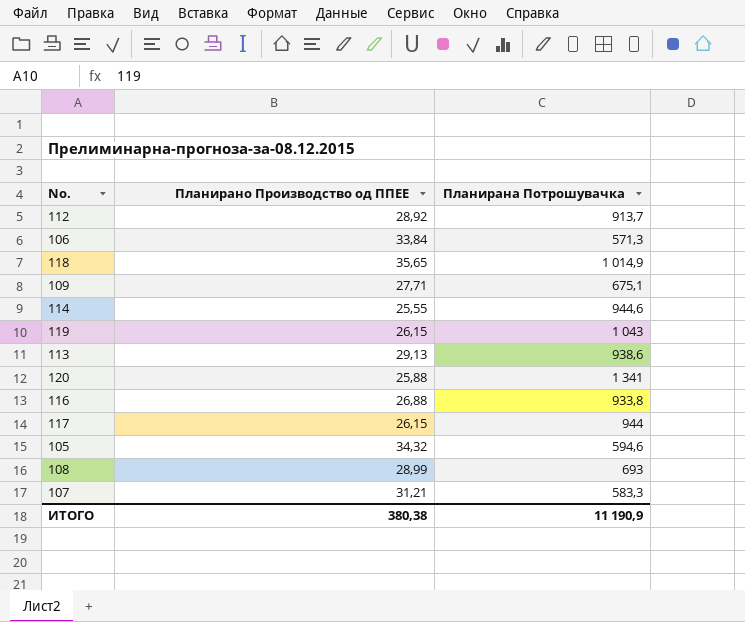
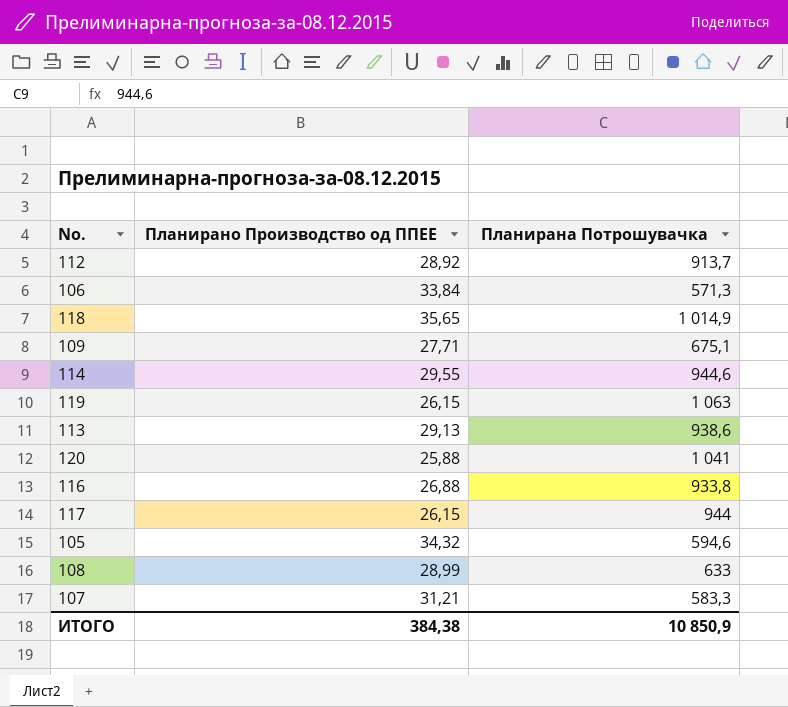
114 | Планирано Производство од ППЕЕ: 25,55 -> 29,55
119 | Планирана Потрошувачка: 1 043 -> 1 063
120 | Планирана Потрошувачка: 1 341 -> 1 041
108 | Планирана Потрошувачка: 693 -> 633
ИТОГО | Планирано Производство од ППЕЕ: 380,38 -> 384,38
ИТОГО | Планирана Потрошувачка: 11 190,9 -> 10 850,9

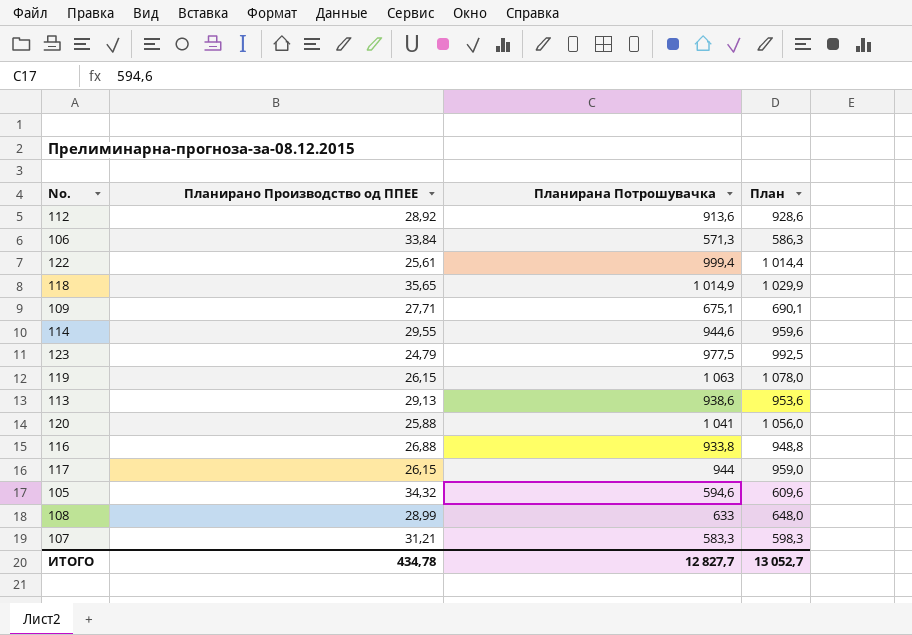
column План | formula: none -> [Планирана Потрошувачка] + 15
112 | Планирана Потрошувачка: 913,7 -> 913,6
row 122: none -> 25,61 | 999,4 | 1 014,4
row 123: none -> 24,79 | 977,5 | 992,5
ИТОГО | Планирано Производство од ППЕЕ: 384,38 -> 434,78
ИТОГО | Планирана Потрошувачка: 10 850,9 -> 12 827,7

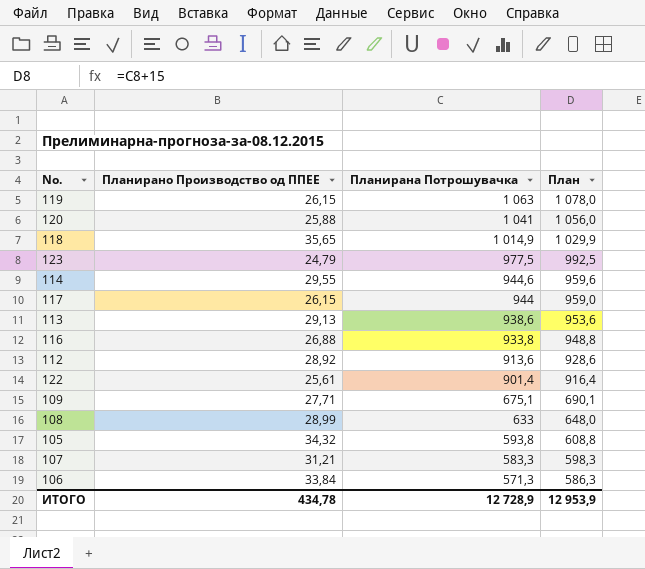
row order: none -> Планирана Потрошувачка descending
122 | Планирана Потрошувачка: 999,4 -> 901,4
122 | План: 1 014,4 -> 916,4
105 | Планирана Потрошувачка: 594,6 -> 593,8
105 | План: 609,6 -> 608,8
ИТОГО | Планирана Потрошувачка: 12 827,7 -> 12 728,9
ИТОГО | План: 13 052,7 -> 12 953,9

